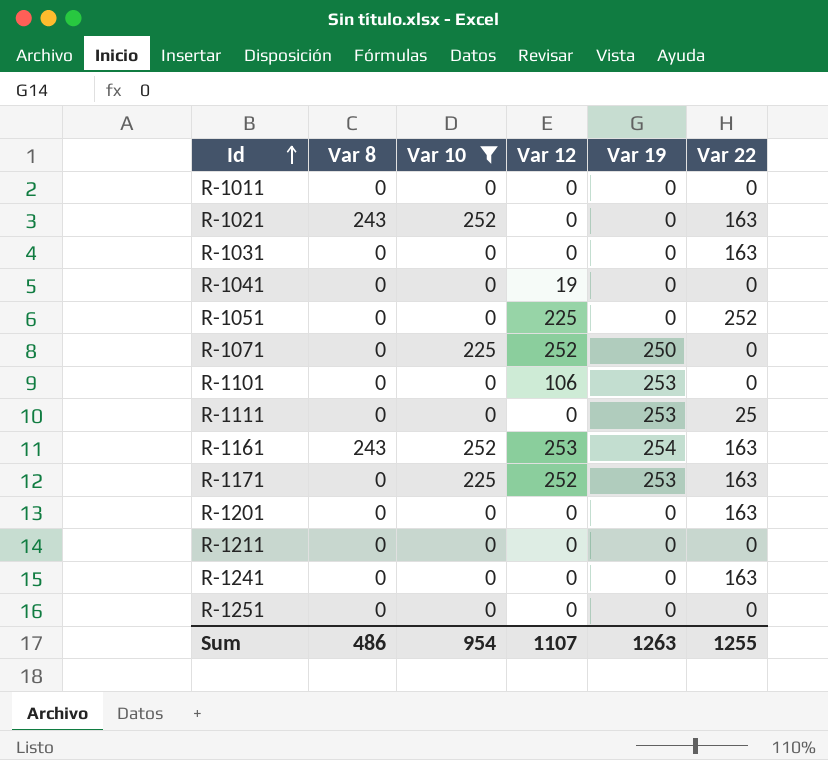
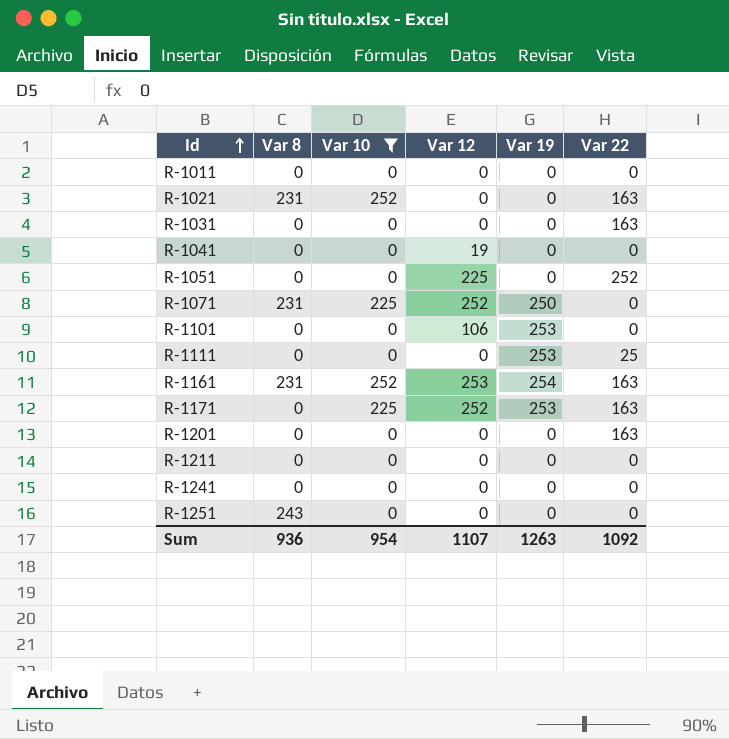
R-1021 | Var 8: 243 -> 231
R-1071 | Var 8: 0 -> 231
R-1161 | Var 8: 243 -> 231
R-1241 | Var 22: 163 -> 0
R-1251 | Var 8: 0 -> 243
Sum | Var 8: 486 -> 936
Sum | Var 22: 1255 -> 1092

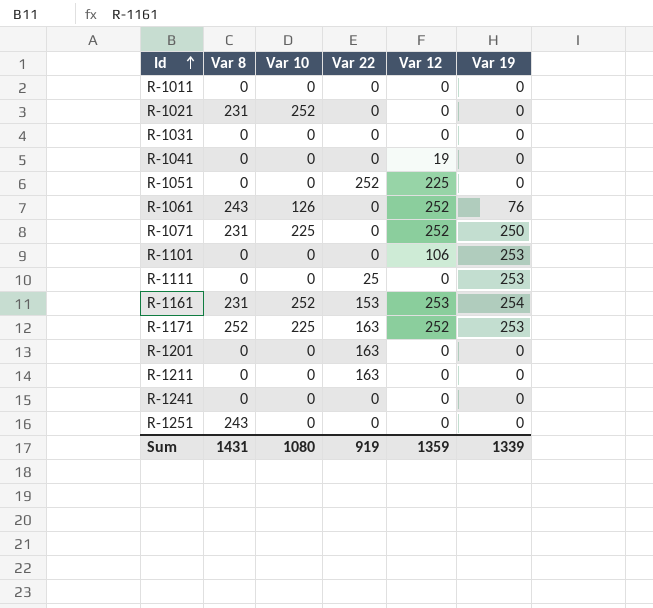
filter: Var 10 != 126 -> none
column Var 22 | position: 6 -> 4
R-1021 | Var 22: 163 -> 0
R-1031 | Var 22: 163 -> 0
R-1161 | Var 22: 163 -> 153
R-1171 | Var 8: 0 -> 252
R-1211 | Var 22: 0 -> 163
Sum | Var 8: 936 -> 1431
Sum | Var 10: 954 -> 1080
Sum | Var 22: 1092 -> 919
Sum | Var 12: 1107 -> 1359
Sum | Var 19: 1263 -> 1339

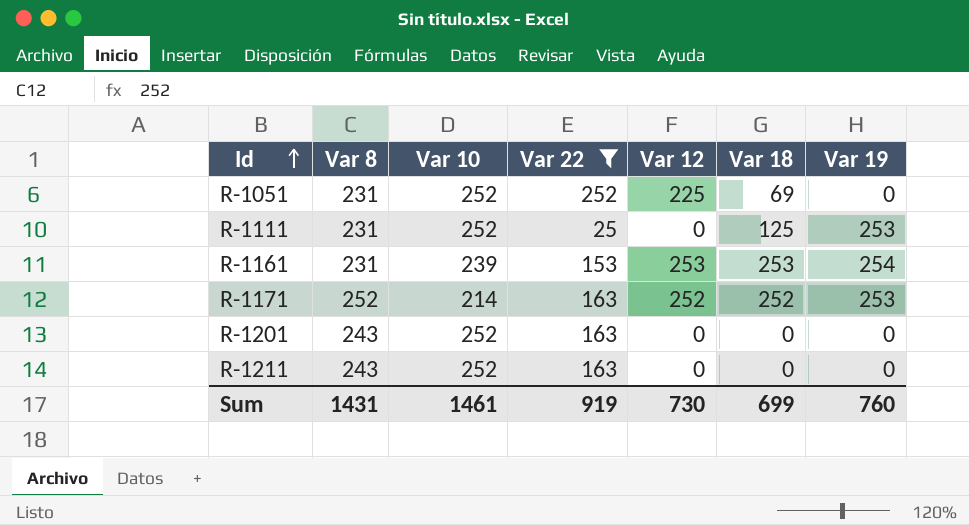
filter: none -> Var 22 != 0
column Var 18 | position: none -> 6
R-1051 | Var 8: 0 -> 231
R-1051 | Var 10: 0 -> 252
R-1111 | Var 8: 0 -> 231
R-1111 | Var 10: 0 -> 252
R-1161 | Var 10: 252 -> 239
R-1171 | Var 10: 225 -> 214
R-1201 | Var 8: 0 -> 243
R-1201 | Var 10: 0 -> 252
R-1211 | Var 8: 0 -> 243
R-1211 | Var 10: 0 -> 252
Sum | Var 10: 1080 -> 1461
Sum | Var 12: 1359 -> 730
Sum | Var 19: 1339 -> 760

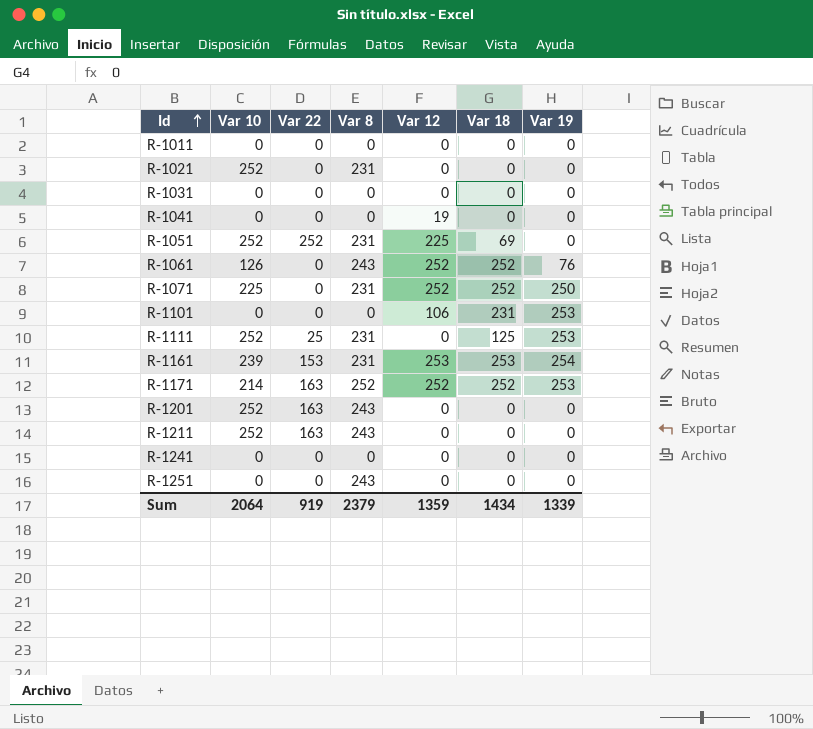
filter: Var 22 != 0 -> none
column Var 8 | position: 2 -> 4
Sum | Var 10: 1461 -> 2064
Sum | Var 8: 1431 -> 2379
Sum | Var 12: 730 -> 1359
Sum | Var 18: 699 -> 1434
Sum | Var 19: 760 -> 1339

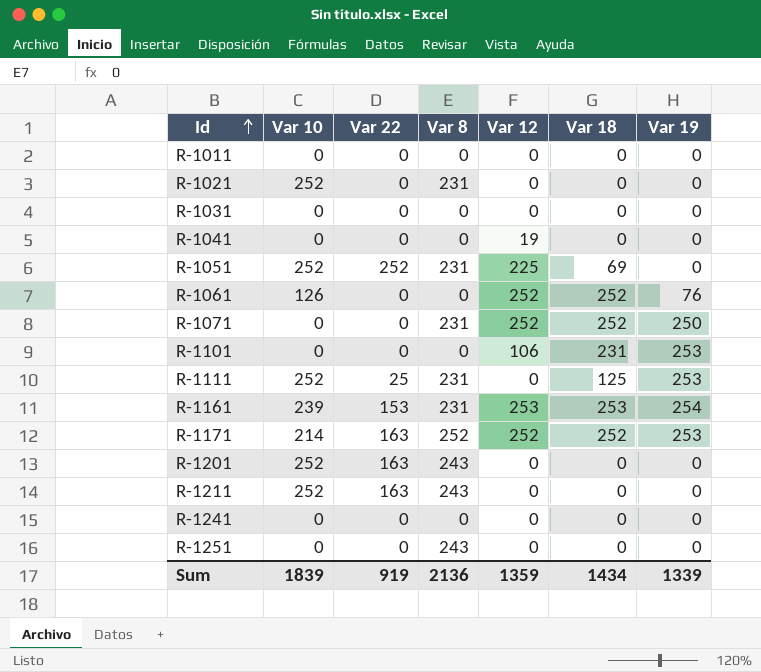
R-1061 | Var 8: 243 -> 0
R-1071 | Var 10: 225 -> 0
Sum | Var 10: 2064 -> 1839
Sum | Var 8: 2379 -> 2136

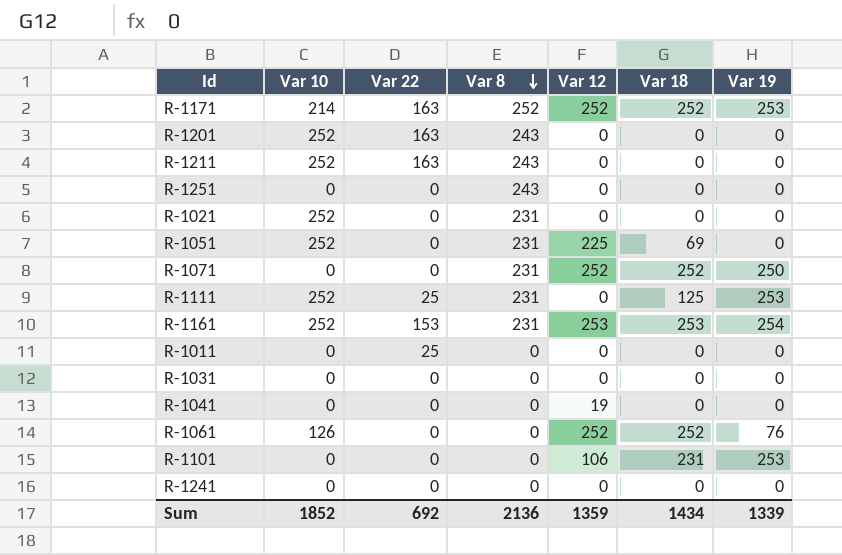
row order: Id ascending -> Var 8 descending
R-1051 | Var 22: 252 -> 0
R-1161 | Var 10: 239 -> 252
R-1011 | Var 22: 0 -> 25
Sum | Var 10: 1839 -> 1852
Sum | Var 22: 919 -> 692

